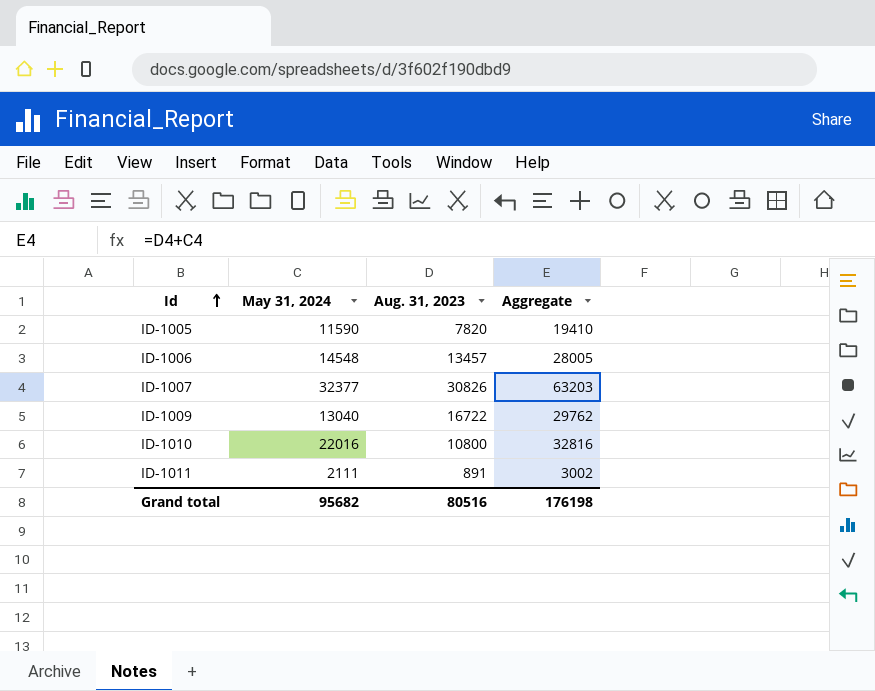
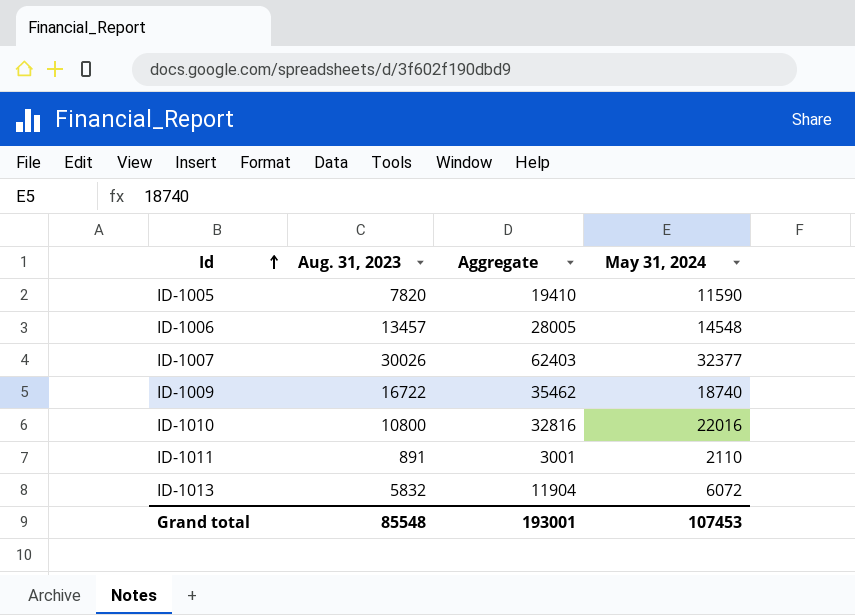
column May 31, 2024 | position: 2 -> 4
ID-1007 | Aug. 31, 2023: 30826 -> 30026
ID-1007 | Aggregate: 63203 -> 62403
ID-1009 | Aggregate: 29762 -> 35462
ID-1009 | May 31, 2024: 13040 -> 18740
ID-1011 | Aggregate: 3002 -> 3001
ID-1011 | May 31, 2024: 2111 -> 2110
row ID-1013: none -> 5832 | 11904 | 6072
Grand total | Aug. 31, 2023: 80516 -> 85548
Grand total | Aggregate: 176198 -> 193001
Grand total | May 31, 2024: 95682 -> 107453

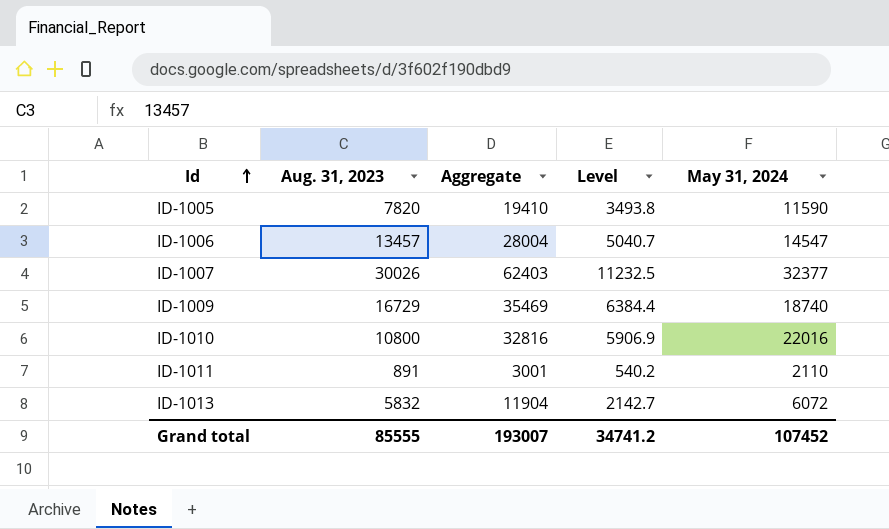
column Level | formula: none -> [Aggregate] * 0.18
ID-1006 | Aggregate: 28005 -> 28004
ID-1006 | May 31, 2024: 14548 -> 14547
ID-1009 | Aug. 31, 2023: 16722 -> 16729
ID-1009 | Aggregate: 35462 -> 35469
Grand total | Aug. 31, 2023: 85548 -> 85555
Grand total | Aggregate: 193001 -> 193007
Grand total | May 31, 2024: 107453 -> 107452

